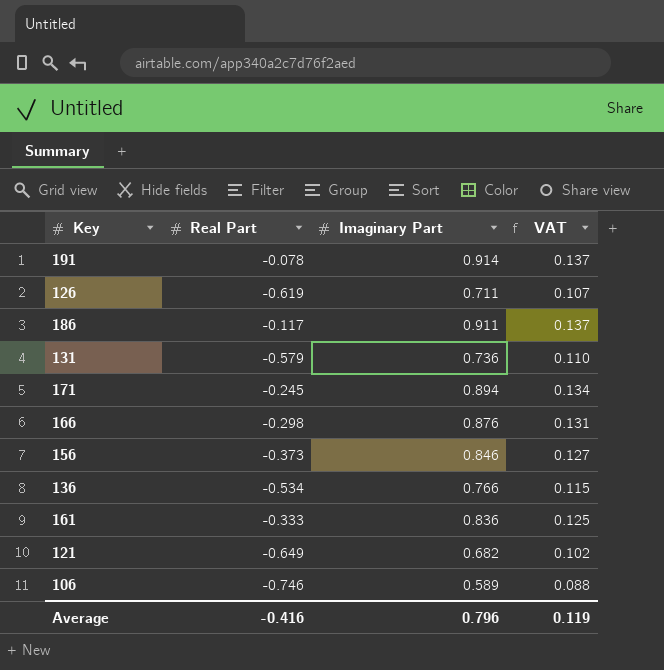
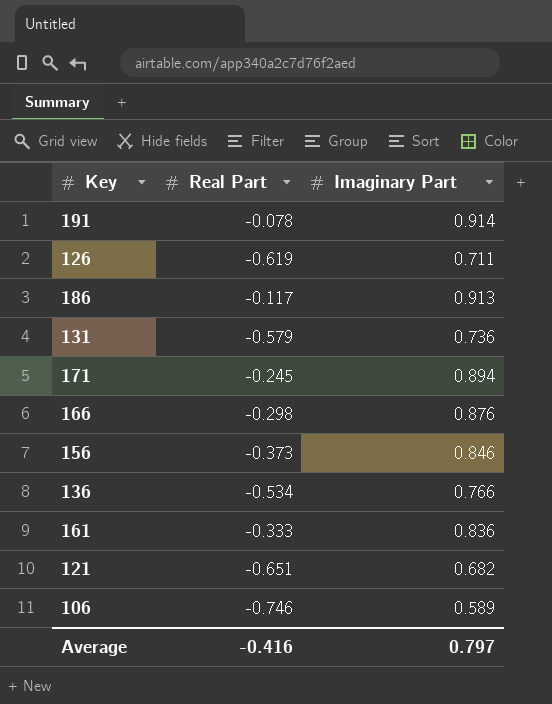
column VAT | formula: [Imaginary Part] * 0.15 -> none
186 | Imaginary Part: 0.911 -> 0.913
121 | Real Part: -0.649 -> -0.651
Average | Imaginary Part: 0.796 -> 0.797

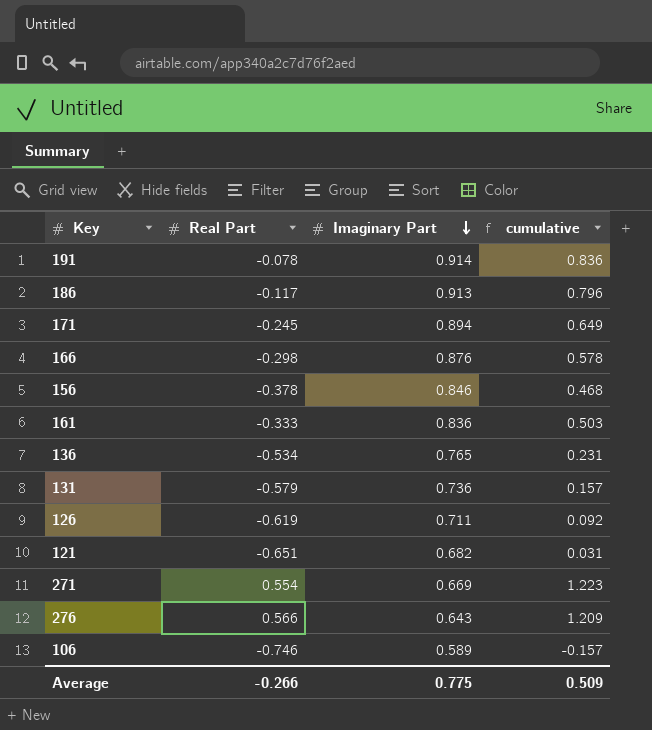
row order: none -> Imaginary Part descending
column cumulative | formula: none -> [Real Part] + [Imaginary Part]
156 | Real Part: -0.373 -> -0.378
136 | Imaginary Part: 0.766 -> 0.765
row 271: none -> 0.554 | 0.669 | 1.223
row 276: none -> 0.566 | 0.643 | 1.209
Average | Real Part: -0.416 -> -0.266
Average | Imaginary Part: 0.797 -> 0.775

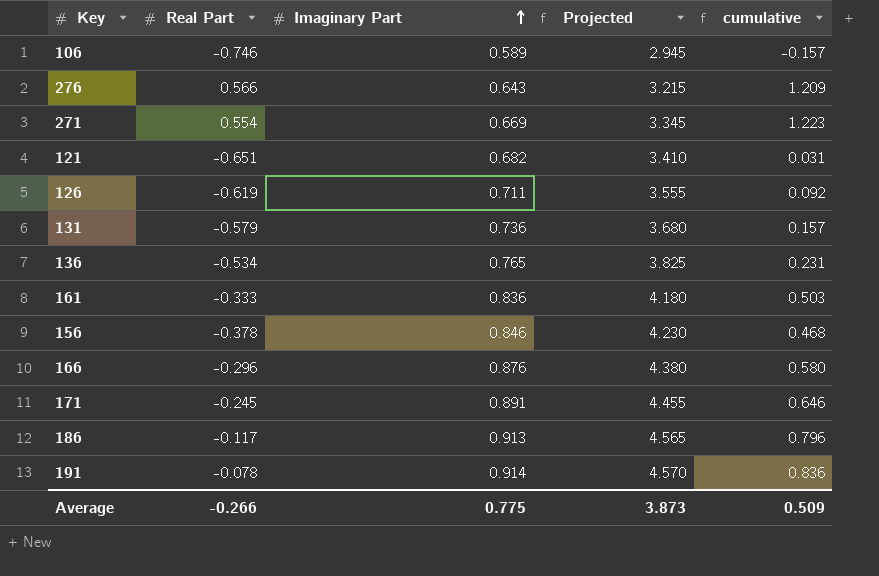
row order: Imaginary Part descending -> Imaginary Part ascending
column Projected | formula: none -> [Imaginary Part] * 5
166 | Real Part: -0.298 -> -0.296
166 | cumulative: 0.578 -> 0.580
171 | Imaginary Part: 0.894 -> 0.891
171 | cumulative: 0.649 -> 0.646

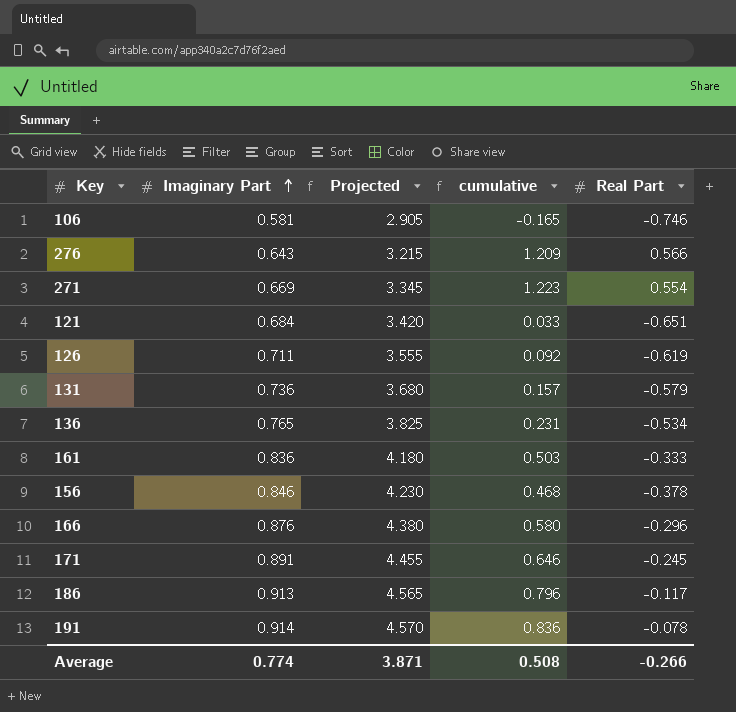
column Real Part | position: 2 -> 5
106 | Imaginary Part: 0.589 -> 0.581
106 | Projected: 2.945 -> 2.905
106 | cumulative: -0.157 -> -0.165
121 | Imaginary Part: 0.682 -> 0.684
121 | Projected: 3.410 -> 3.420
121 | cumulative: 0.031 -> 0.033
Average | Imaginary Part: 0.775 -> 0.774
Average | Projected: 3.873 -> 3.871
Average | cumulative: 0.509 -> 0.508

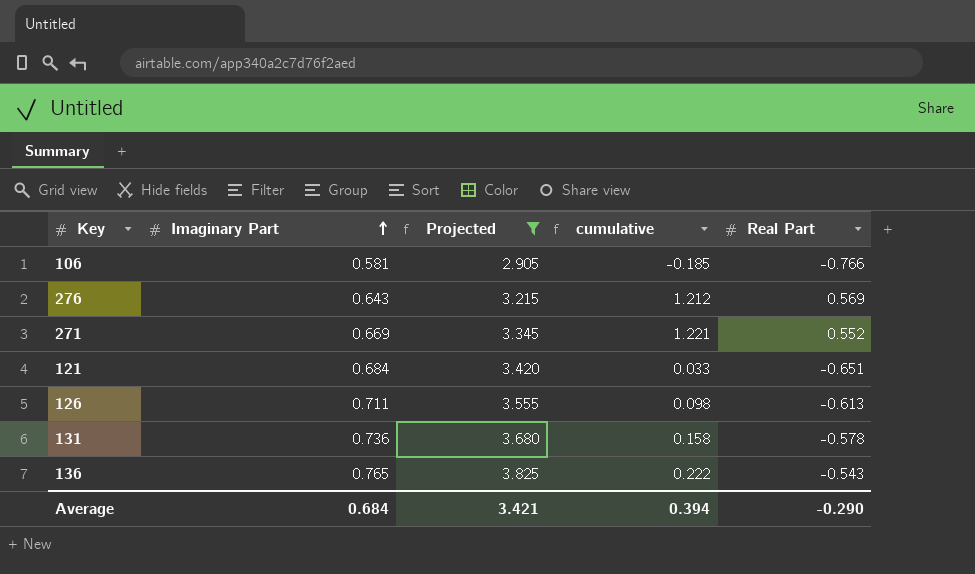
filter: none -> Projected <= 3.825
106 | cumulative: -0.165 -> -0.185
106 | Real Part: -0.746 -> -0.766
276 | cumulative: 1.209 -> 1.212
276 | Real Part: 0.566 -> 0.569
271 | cumulative: 1.223 -> 1.221
271 | Real Part: 0.554 -> 0.552
126 | cumulative: 0.092 -> 0.098
126 | Real Part: -0.619 -> -0.613
131 | cumulative: 0.157 -> 0.158
131 | Real Part: -0.579 -> -0.578
136 | cumulative: 0.231 -> 0.222
136 | Real Part: -0.534 -> -0.543
Average | Imaginary Part: 0.774 -> 0.684
Average | Projected: 3.871 -> 3.421
Average | cumulative: 0.508 -> 0.394
Average | Real Part: -0.266 -> -0.290

